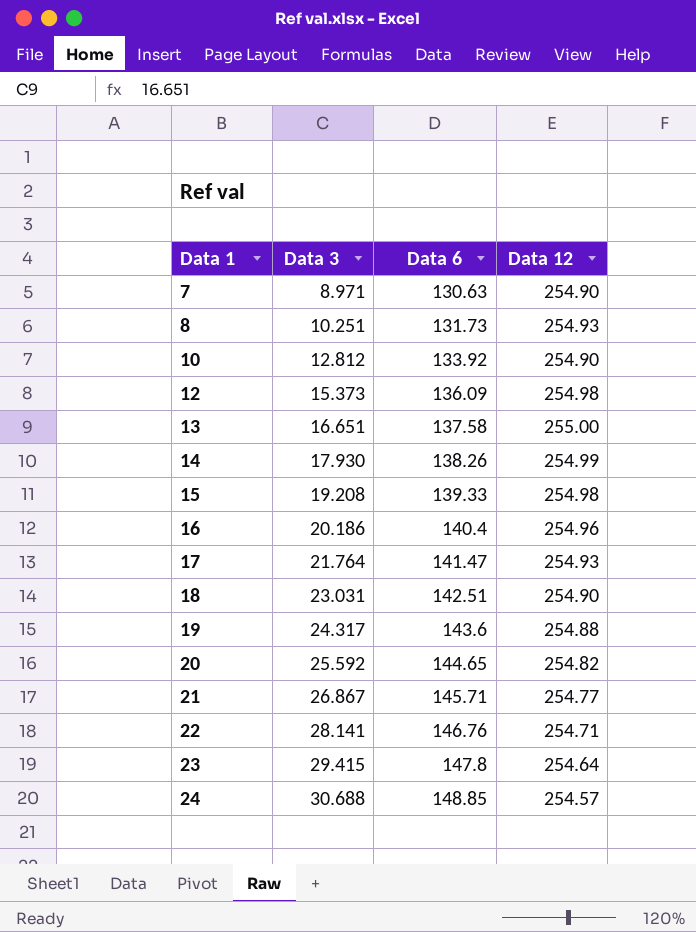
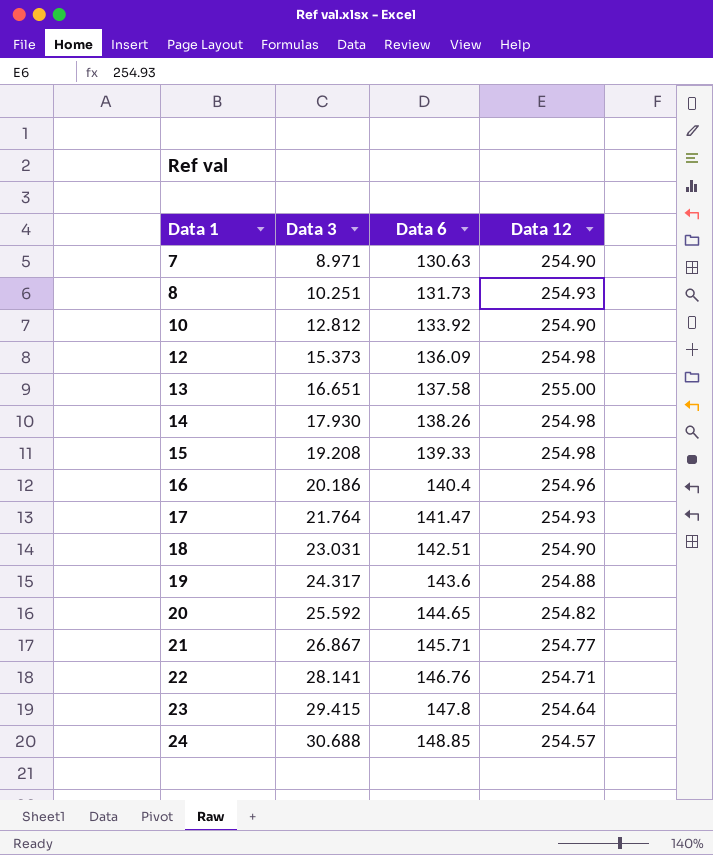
14 | Data 12: 254.99 -> 254.98

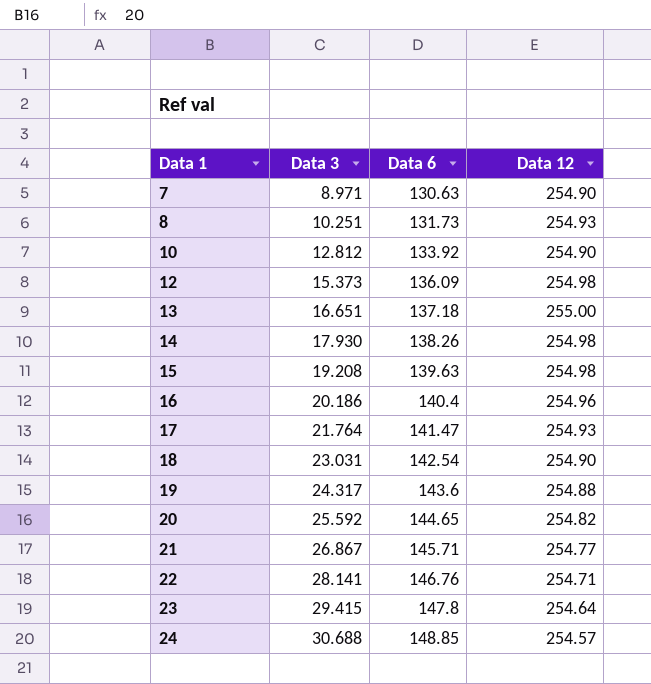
13 | Data 6: 137.58 -> 137.18
15 | Data 6: 139.33 -> 139.63
18 | Data 6: 142.51 -> 142.54

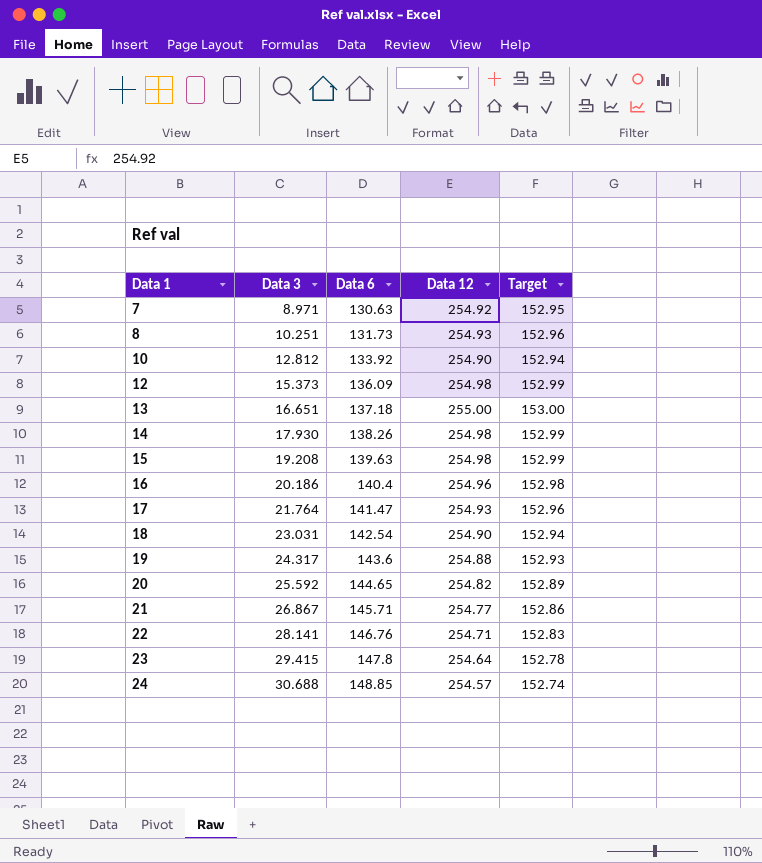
column Target | formula: none -> [Data 12] * 0.6
7 | Data 12: 254.90 -> 254.92

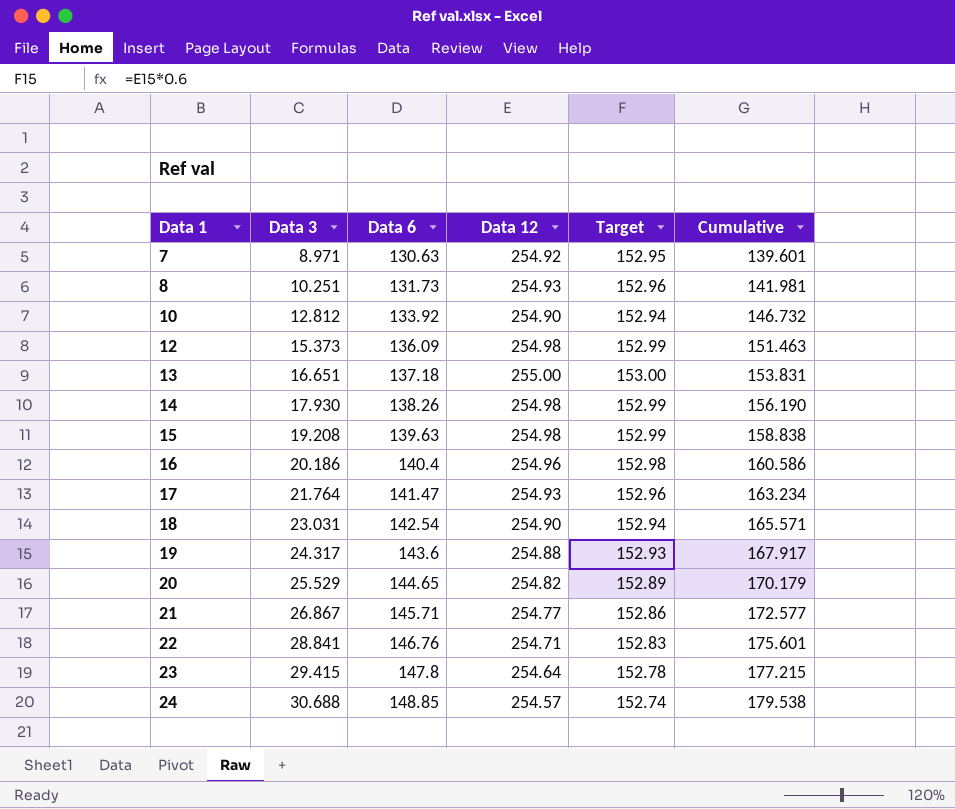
column Cumulative | formula: none -> [Data 3] + [Data 6]
20 | Data 3: 25.592 -> 25.529
22 | Data 3: 28.141 -> 28.841

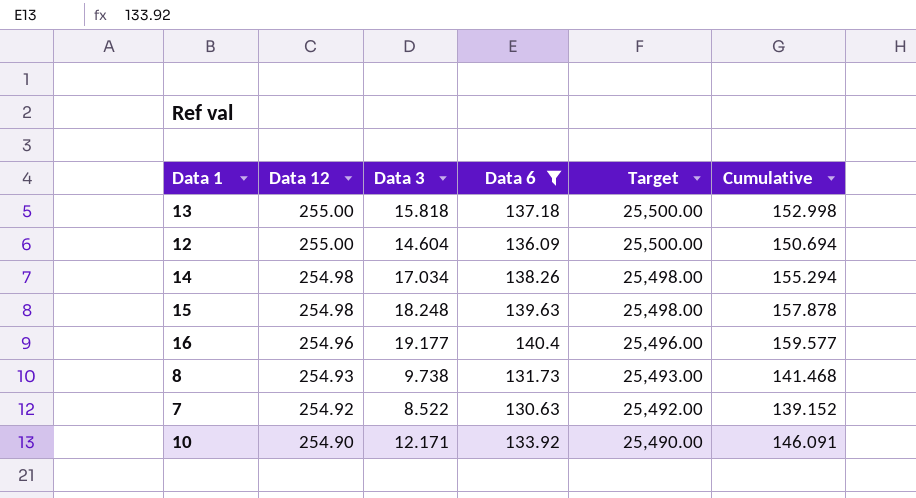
filter: none -> Data 6 <= 140.4
row order: Data 1 ascending -> Data 12 descending
column Data 12 | position: 4 -> 2
column Target | formula: [Data 12] * 0.6 -> [Data 12] * 100
13 | Data 3: 16.651 -> 15.818
13 | Cumulative: 153.831 -> 152.998
12 | Data 12: 254.98 -> 255.00
12 | Data 3: 15.373 -> 14.604
12 | Cumulative: 151.463 -> 150.694
14 | Data 3: 17.930 -> 17.034
14 | Cumulative: 156.190 -> 155.294
15 | Data 3: 19.208 -> 18.248
15 | Cumulative: 158.838 -> 157.878
16 | Data 3: 20.186 -> 19.177
16 | Cumulative: 160.586 -> 159.577
8 | Data 3: 10.251 -> 9.738
8 | Cumulative: 141.981 -> 141.468
7 | Data 3: 8.971 -> 8.522
7 | Cumulative: 139.601 -> 139.152
10 | Data 3: 12.812 -> 12.171
10 | Cumulative: 146.732 -> 146.091

